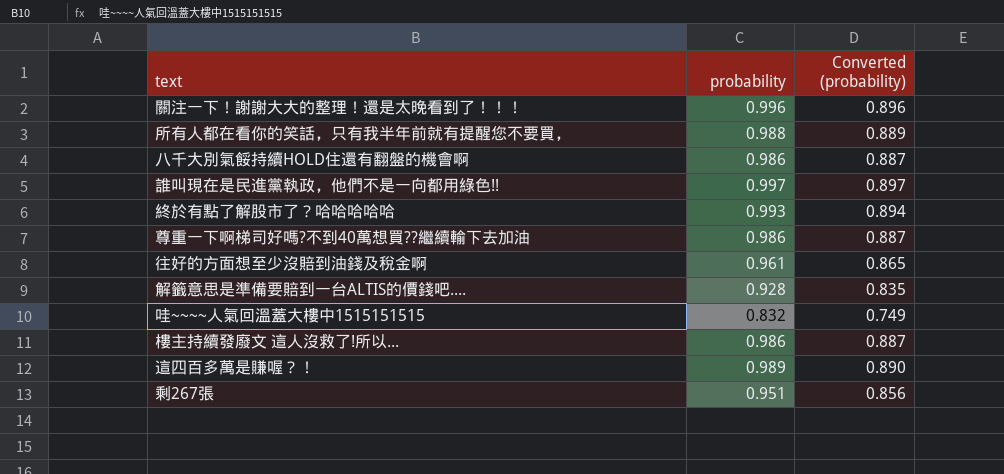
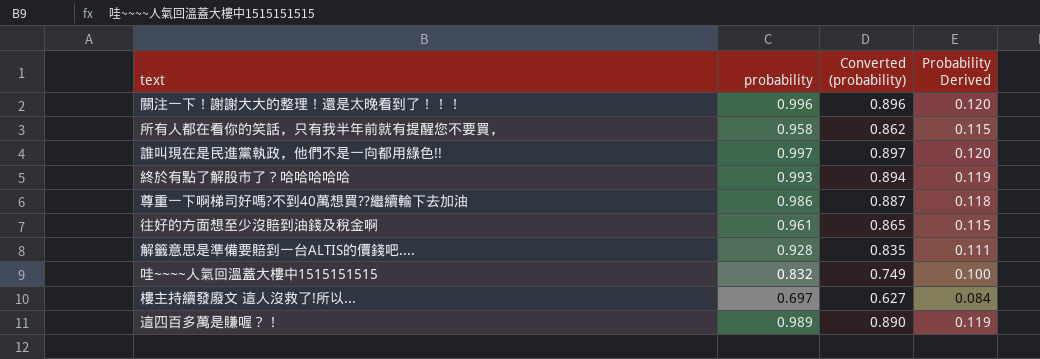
column Probability Derived | formula: none -> [probability] * 0.12
row 八千大別氣餒持續HOLD住還有翻盤的機會啊: 0.986 | 0.887 -> none
row 剩267張: 0.951 | 0.856 -> none
所有人都在看你的笑話，只有我半年前就有提醒您不要買， | probability: 0.988 -> 0.958
所有人都在看你的笑話，只有我半年前就有提醒您不要買， | Converted (probability): 0.889 -> 0.862
樓主持續發廢文 這人沒救了!所以... | probability: 0.986 -> 0.697
樓主持續發廢文 這人沒救了!所以... | Converted (probability): 0.887 -> 0.627

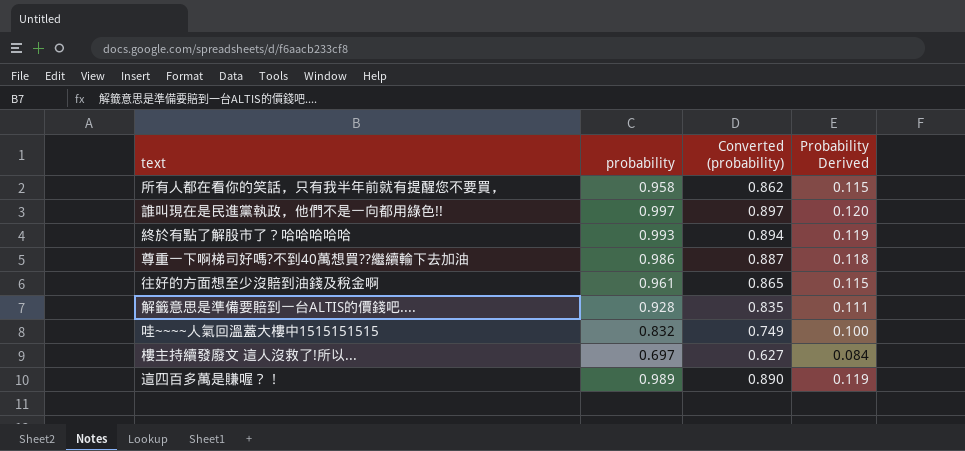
row 關注一下！謝謝大大的整理！還是太晚看到了！！！: 0.996 | 0.896 | 0.120 -> none

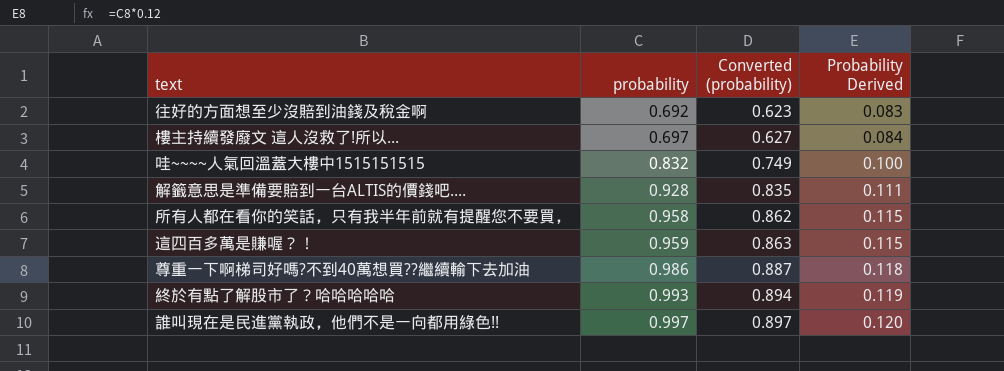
row order: none -> probability ascending
往好的方面想至少沒賠到油錢及稅金啊 | probability: 0.961 -> 0.692
往好的方面想至少沒賠到油錢及稅金啊 | Converted (probability): 0.865 -> 0.623
往好的方面想至少沒賠到油錢及稅金啊 | Probability Derived: 0.115 -> 0.083
這四百多萬是賺喔？！ | probability: 0.989 -> 0.959
這四百多萬是賺喔？！ | Converted (probability): 0.890 -> 0.863
這四百多萬是賺喔？！ | Probability Derived: 0.119 -> 0.115

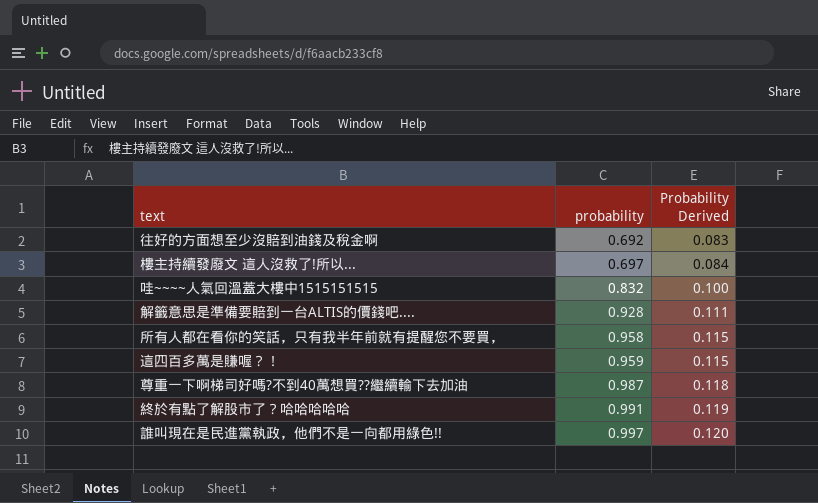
column Converted (probability) | formula: [probability] * 0.9 -> none
尊重一下啊梯司好嗎?不到40萬想買??繼續輸下去加油 | probability: 0.986 -> 0.987
終於有點了解股市了？哈哈哈哈哈 | probability: 0.993 -> 0.991

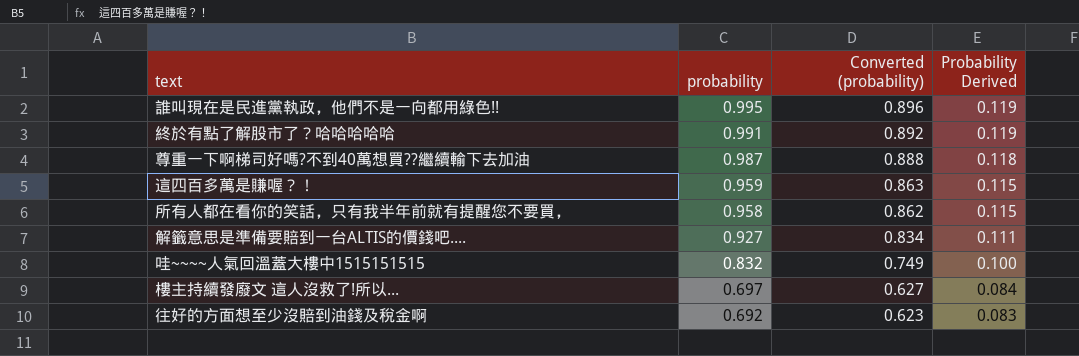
row order: probability ascending -> probability descending
column Converted (probability) | formula: none -> [probability] * 0.9
誰叫現在是民進黨執政，他們不是一向都用綠色!! | probability: 0.997 -> 0.995
誰叫現在是民進黨執政，他們不是一向都用綠色!! | Probability Derived: 0.120 -> 0.119
解籤意思是準備要賠到一台ALTIS的價錢吧.... | probability: 0.928 -> 0.927

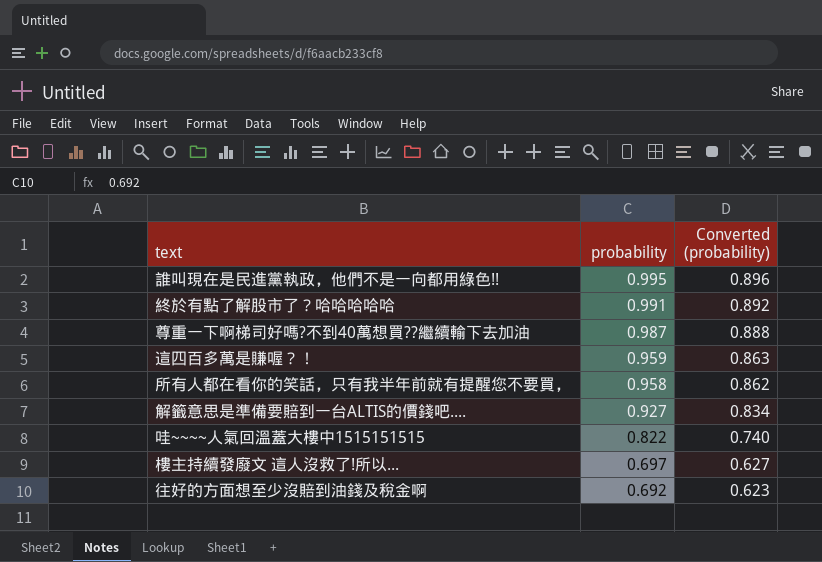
column Probability Derived | formula: [probability] * 0.12 -> none
哇~~~~人氣回溫蓋大樓中1515151515 | probability: 0.832 -> 0.822
哇~~~~人氣回溫蓋大樓中1515151515 | Converted (probability): 0.749 -> 0.740

